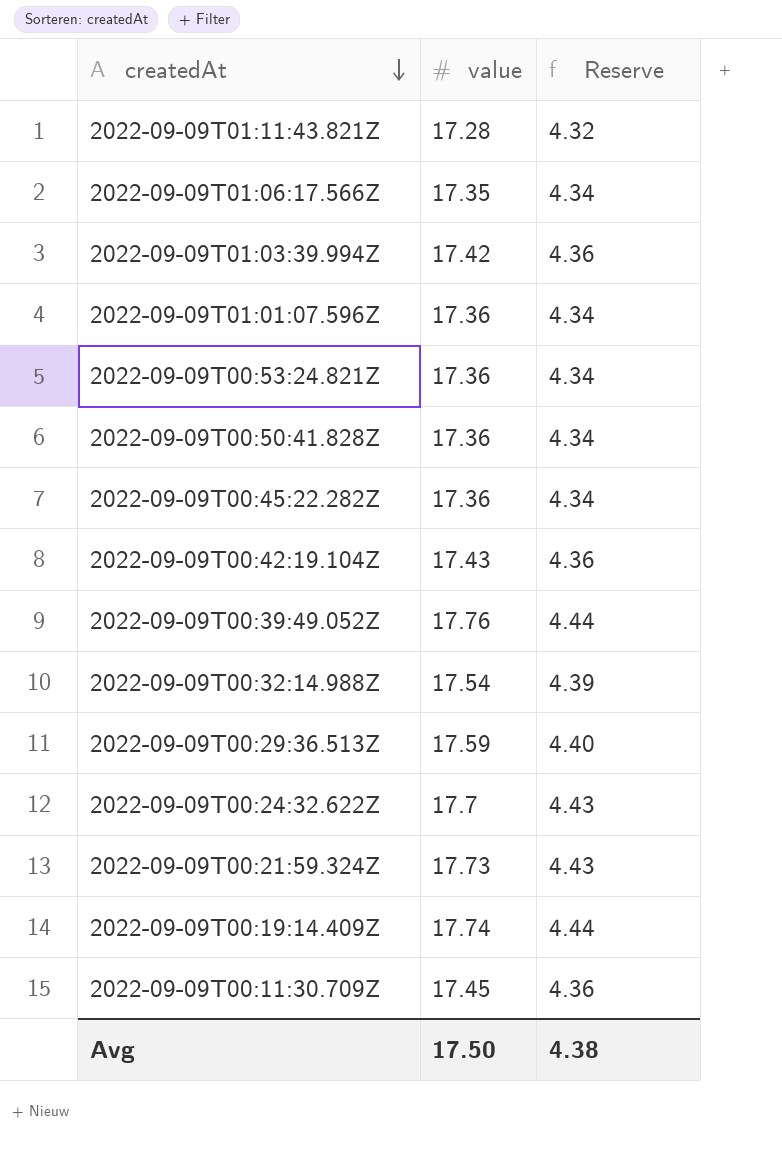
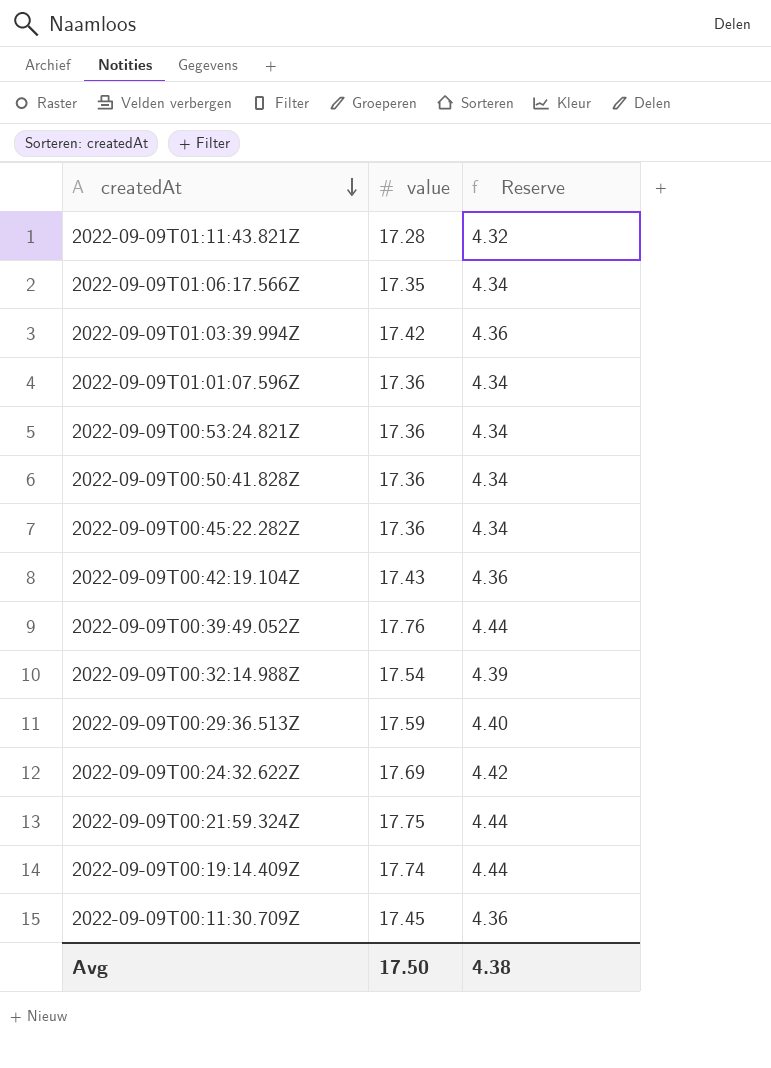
2022-09-09T00:24:32.622Z | value: 17.7 -> 17.69
2022-09-09T00:24:32.622Z | Reserve: 4.43 -> 4.42
2022-09-09T00:21:59.324Z | value: 17.73 -> 17.75
2022-09-09T00:21:59.324Z | Reserve: 4.43 -> 4.44

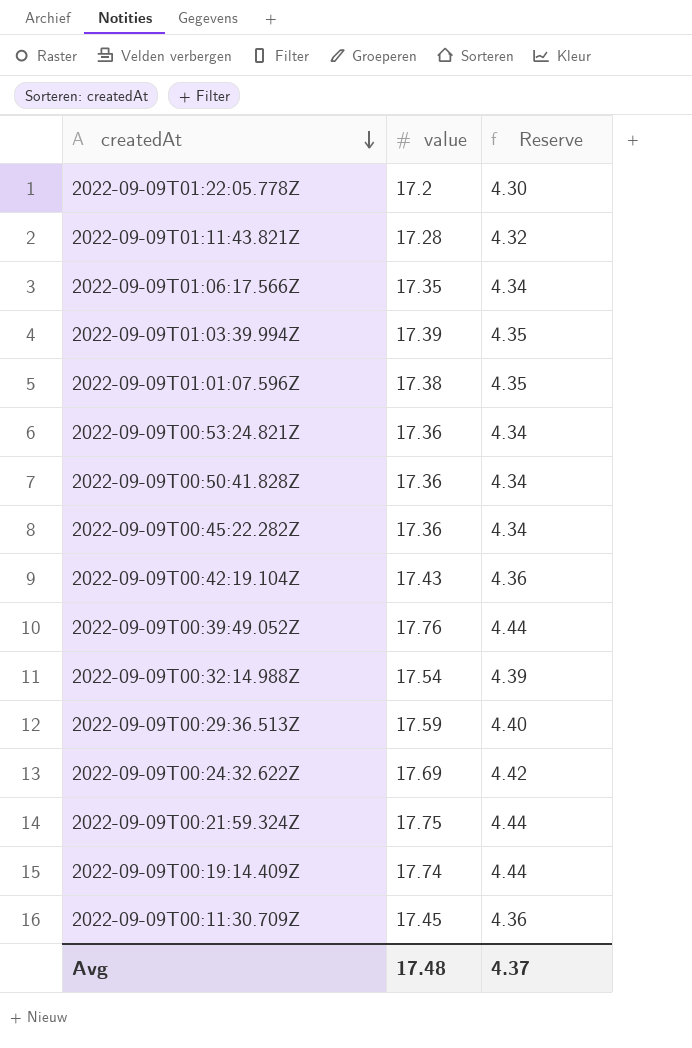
row 2022-09-09T01:22:05.778Z: none -> 17.2 | 4.30
2022-09-09T01:03:39.994Z | value: 17.42 -> 17.39
2022-09-09T01:03:39.994Z | Reserve: 4.36 -> 4.35
2022-09-09T01:01:07.596Z | value: 17.36 -> 17.38
2022-09-09T01:01:07.596Z | Reserve: 4.34 -> 4.35
Avg | value: 17.50 -> 17.48
Avg | Reserve: 4.38 -> 4.37

